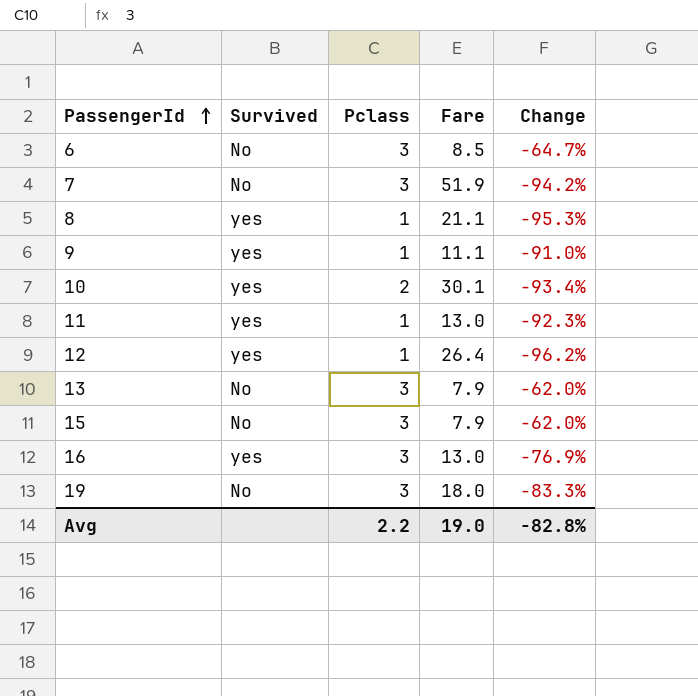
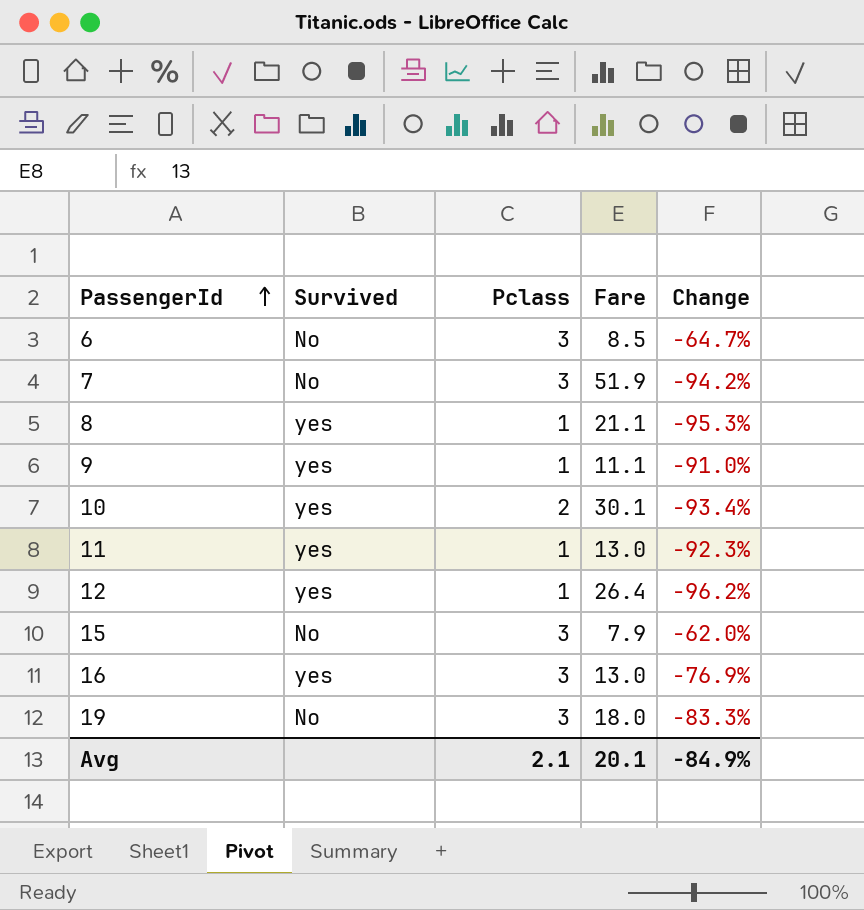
row 13: No | 3 | 7.9 | -62.0% -> none
Avg | Pclass: 2.2 -> 2.1
Avg | Fare: 19.0 -> 20.1
Avg | Change: -82.8% -> -84.9%

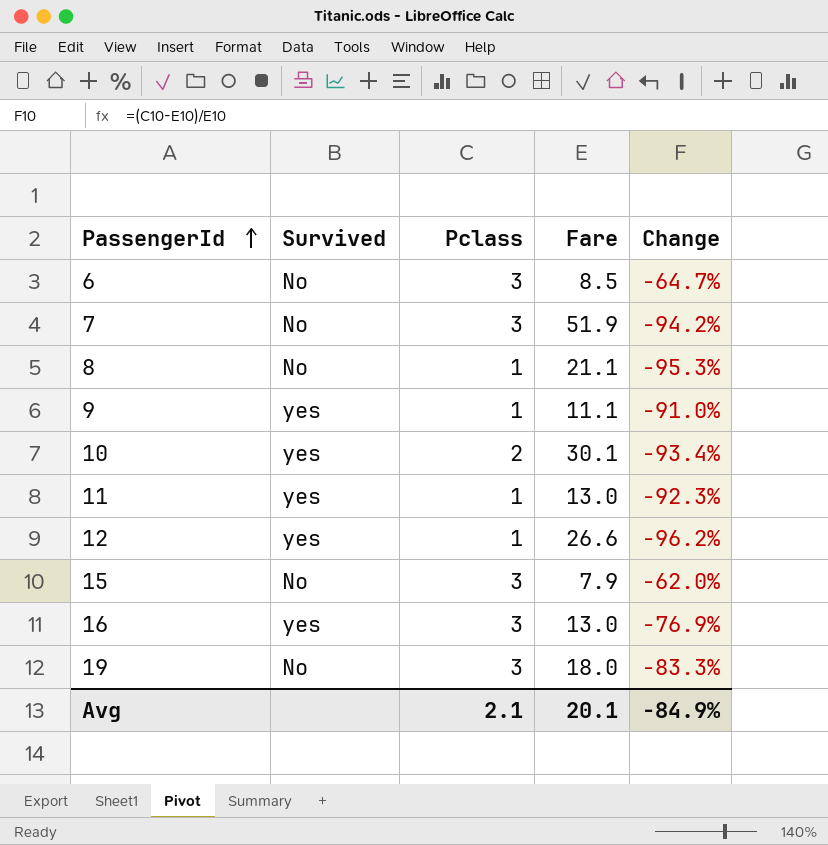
8 | Survived: yes -> No
12 | Fare: 26.4 -> 26.6

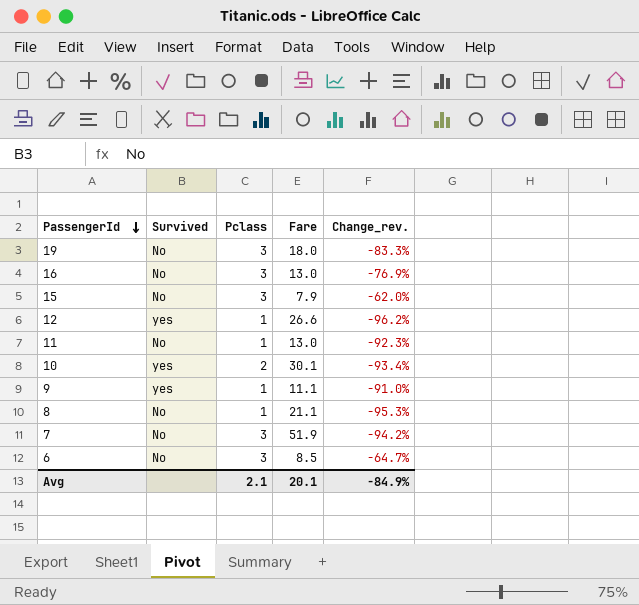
row order: PassengerId ascending -> PassengerId descending
column name: Change -> Change_rev.
16 | Survived: yes -> No
11 | Survived: yes -> No

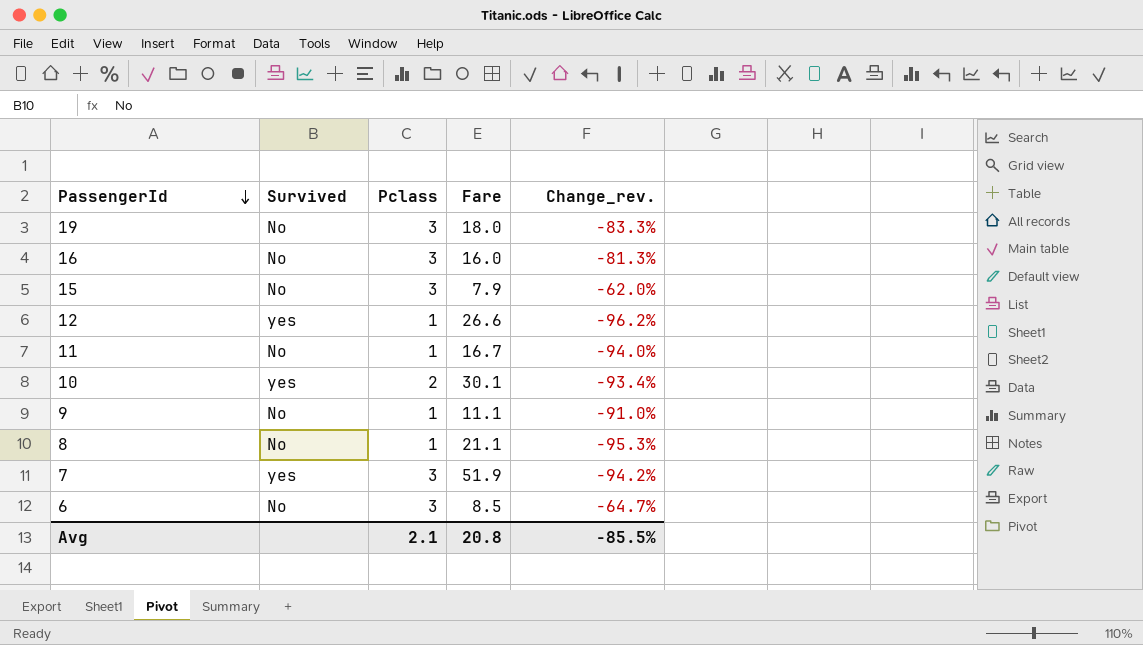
16 | Fare: 13.0 -> 16.0
16 | Change_rev.: -76.9% -> -81.3%
11 | Fare: 13.0 -> 16.7
11 | Change_rev.: -92.3% -> -94.0%
9 | Survived: yes -> No
7 | Survived: No -> yes
Avg | Fare: 20.1 -> 20.8
Avg | Change_rev.: -84.9% -> -85.5%

